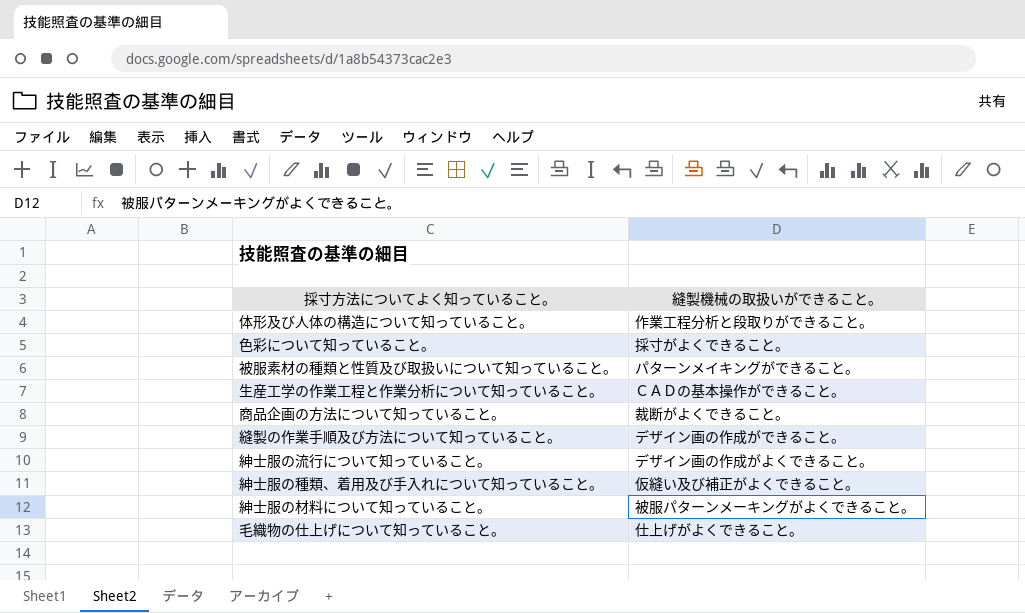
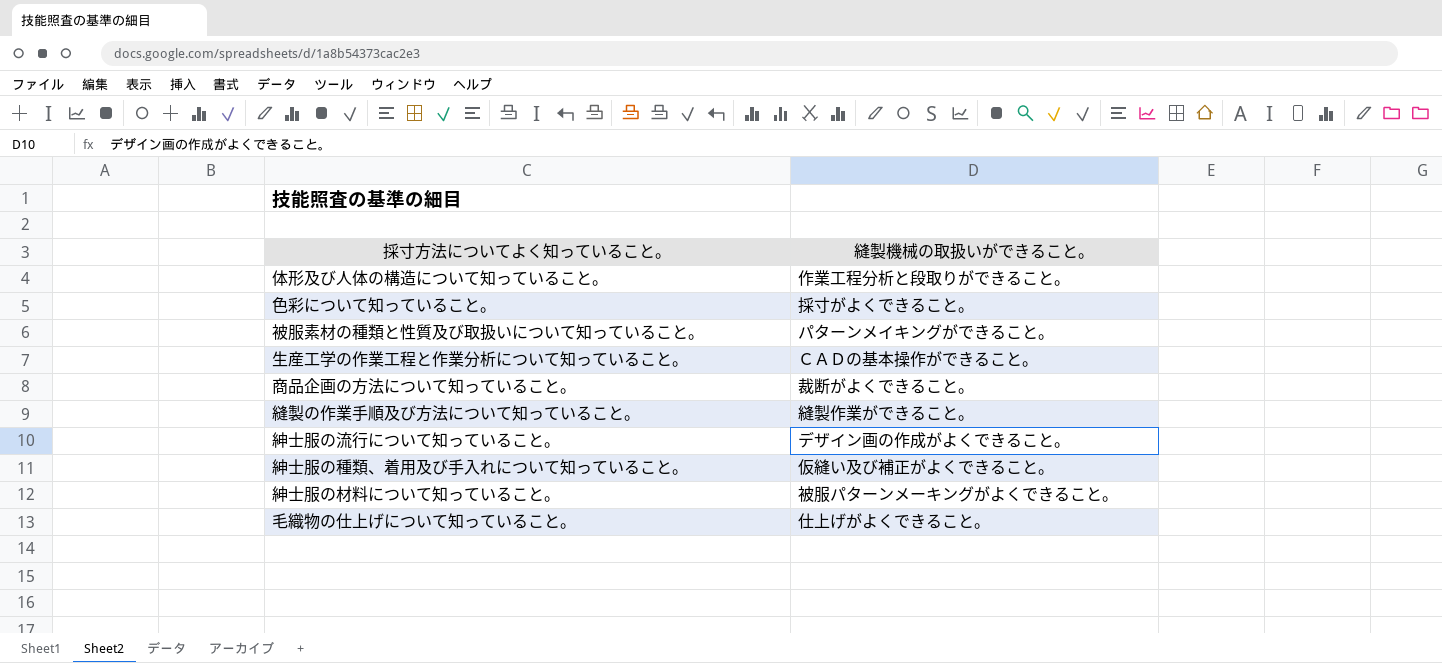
縫製の作業手順及び方法について知っていること。 | 縫製機械の取扱いができること。: デザイン画の作成ができること。 -> 縫製作業ができること。

